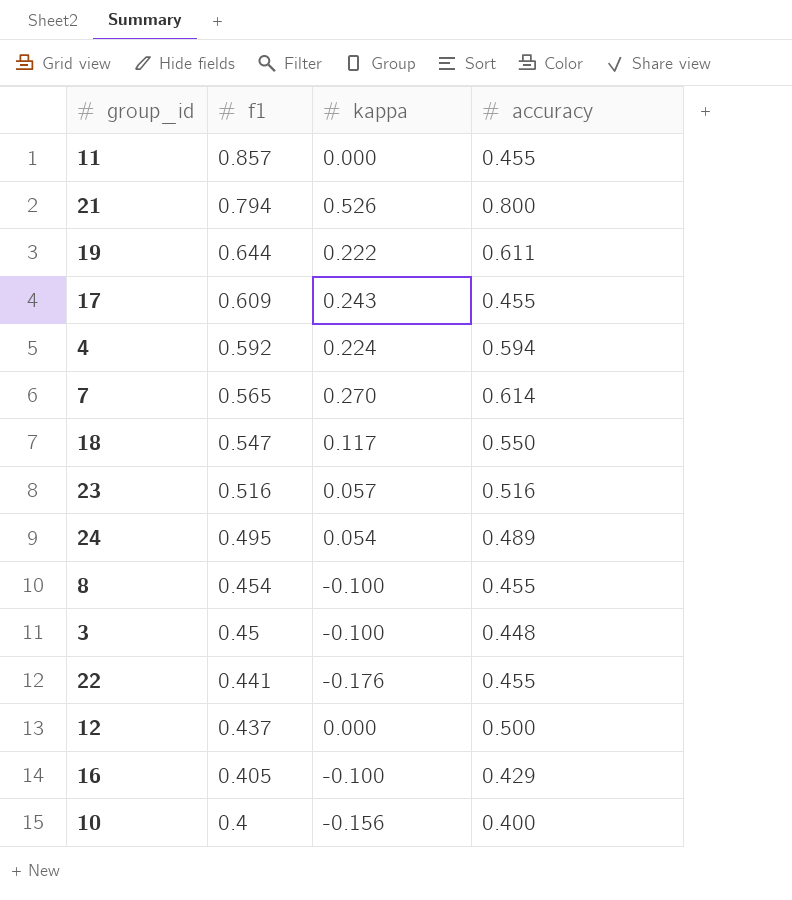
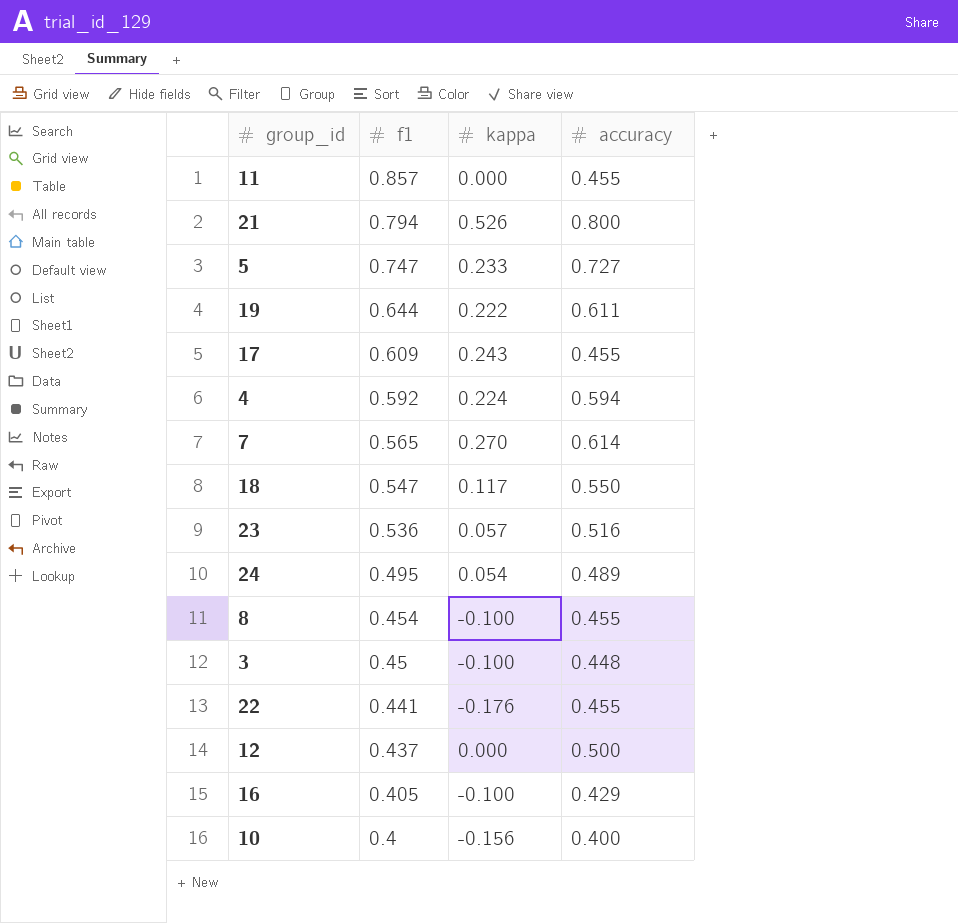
row 5: none -> 0.747 | 0.233 | 0.727
23 | f1: 0.516 -> 0.536

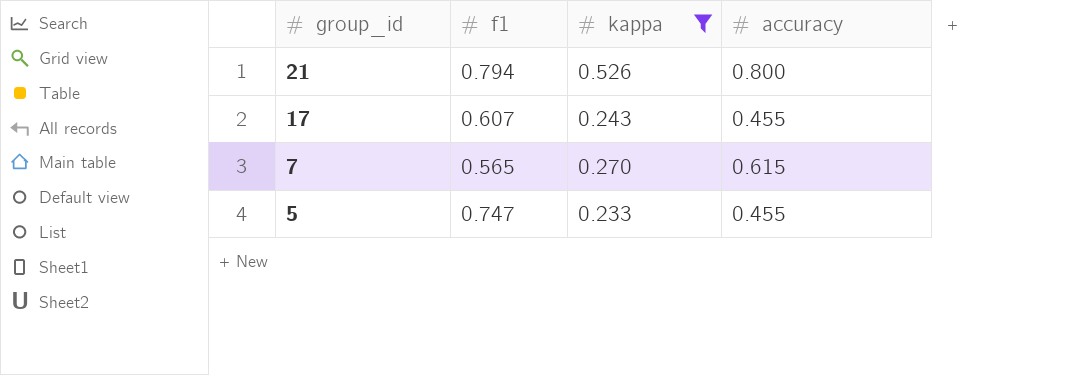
filter: none -> kappa >= 0.233
row order: f1 descending -> group_id descending
17 | f1: 0.609 -> 0.607
7 | accuracy: 0.614 -> 0.615
5 | accuracy: 0.727 -> 0.455

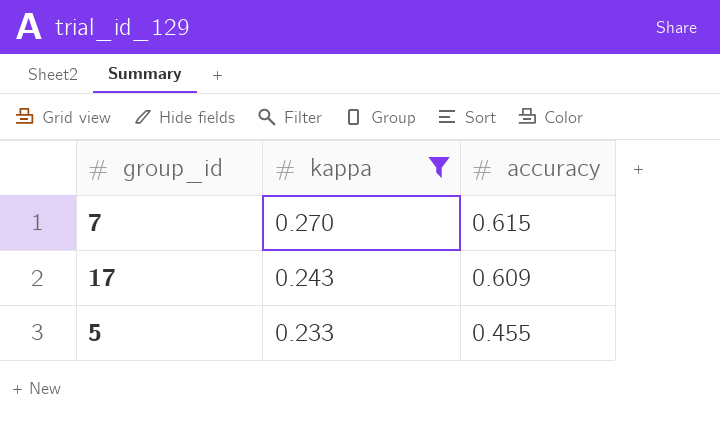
row order: group_id descending -> kappa descending
column f1 | position: 2 -> none
row 21: 0.794 | 0.526 | 0.800 -> none
17 | accuracy: 0.455 -> 0.609

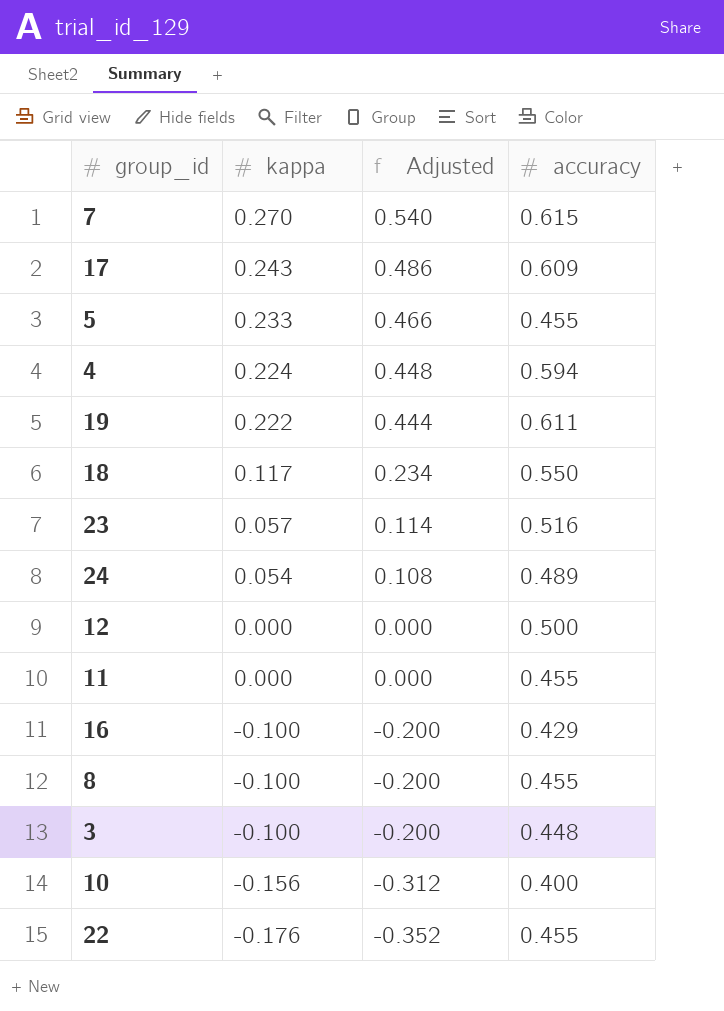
filter: kappa >= 0.233 -> none
column Adjusted | formula: none -> [kappa] * 2

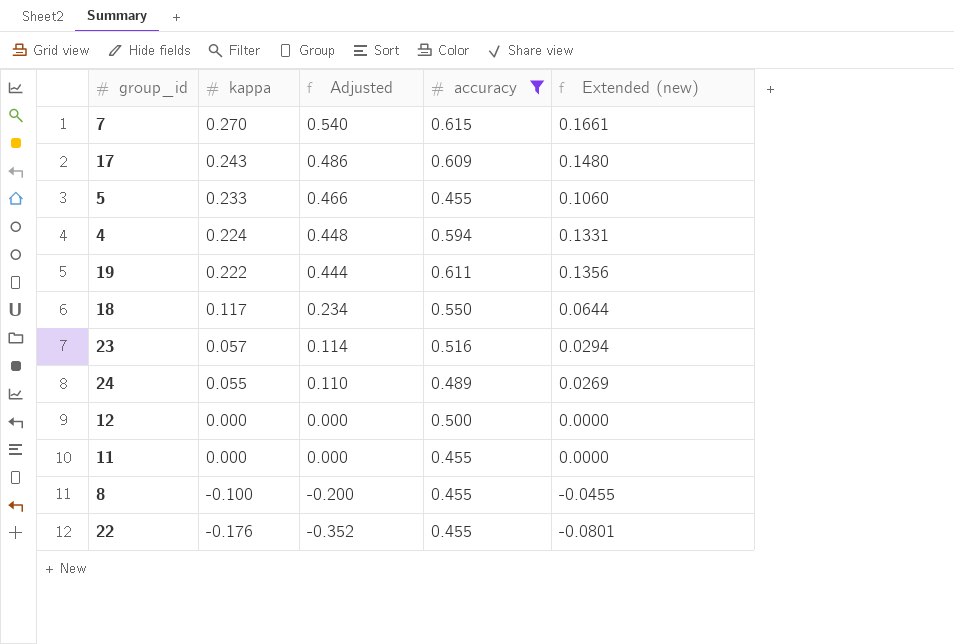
filter: none -> accuracy >= 0.455
column Extended (new) | formula: none -> [kappa] * [accuracy]
24 | kappa: 0.054 -> 0.055
24 | Adjusted: 0.108 -> 0.110

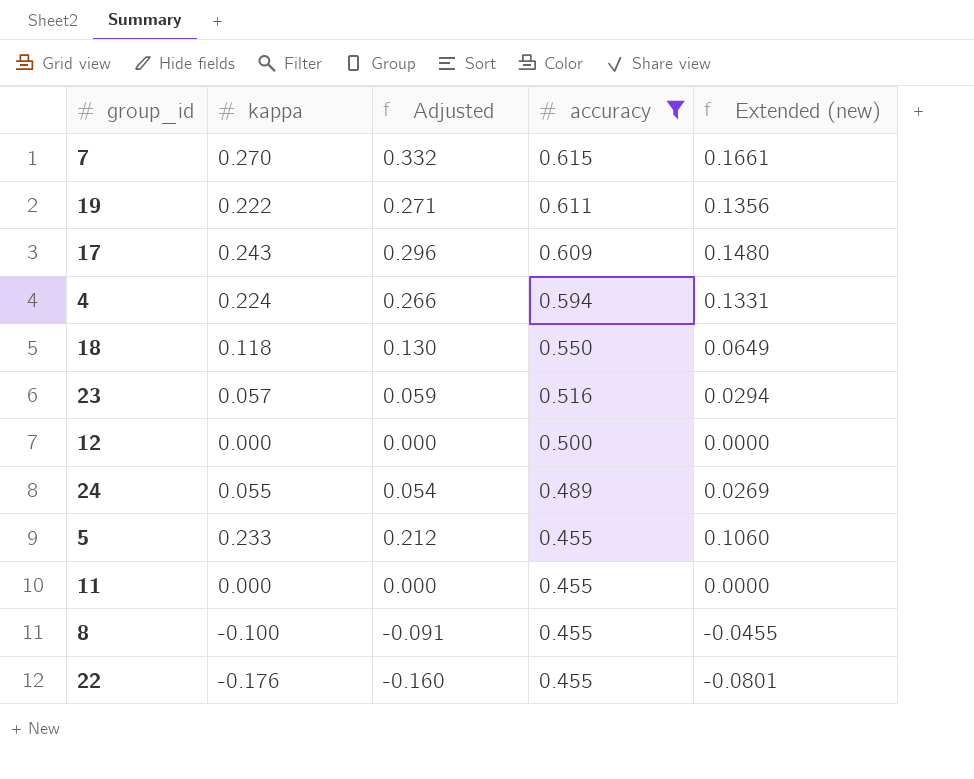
row order: kappa descending -> accuracy descending
column Adjusted | formula: [kappa] * 2 -> [Extended (new)] * 2
18 | kappa: 0.117 -> 0.118
18 | Extended (new): 0.0644 -> 0.0649

